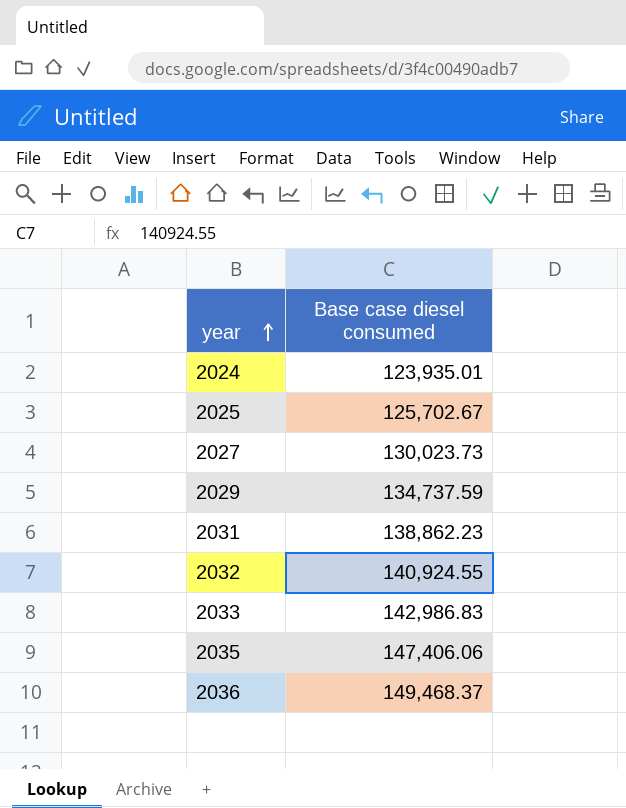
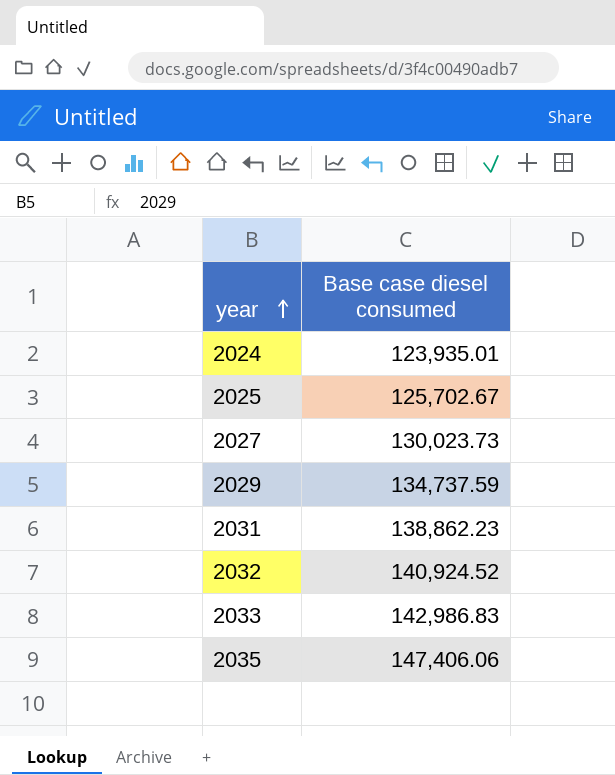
row 2036: 149,468.37 -> none
2032 | Base case diesel consumed: 140,924.55 -> 140,924.52

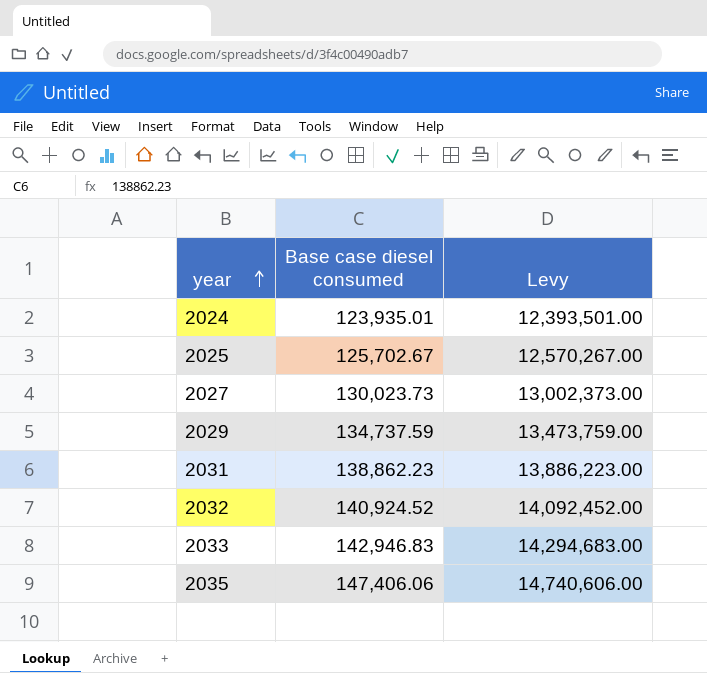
column Levy | formula: none -> [Base case diesel consumed] * 100
2033 | Base case diesel consumed: 142,986.83 -> 142,946.83

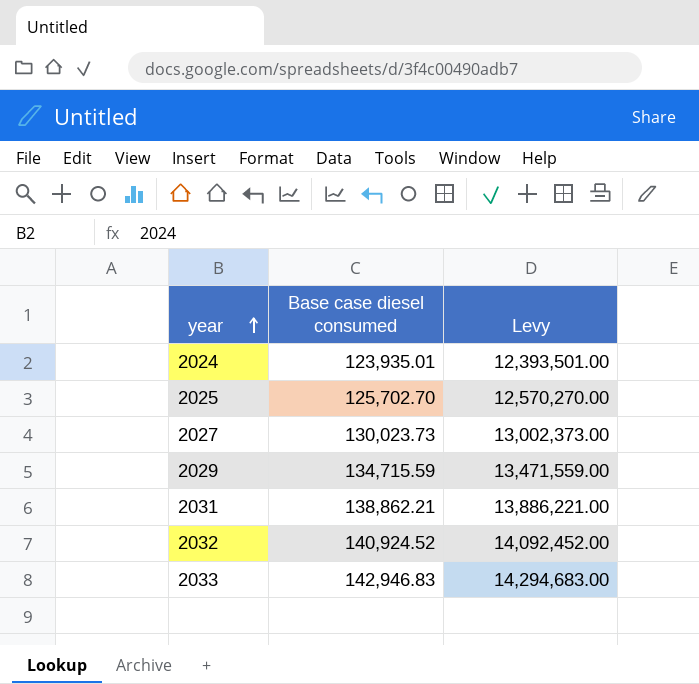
row 2035: 147,406.06 | 14,740,606.00 -> none
2025 | Base case diesel consumed: 125,702.67 -> 125,702.70
2025 | Levy: 12,570,267.00 -> 12,570,270.00
2029 | Base case diesel consumed: 134,737.59 -> 134,715.59
2029 | Levy: 13,473,759.00 -> 13,471,559.00
2031 | Base case diesel consumed: 138,862.23 -> 138,862.21
2031 | Levy: 13,886,223.00 -> 13,886,221.00

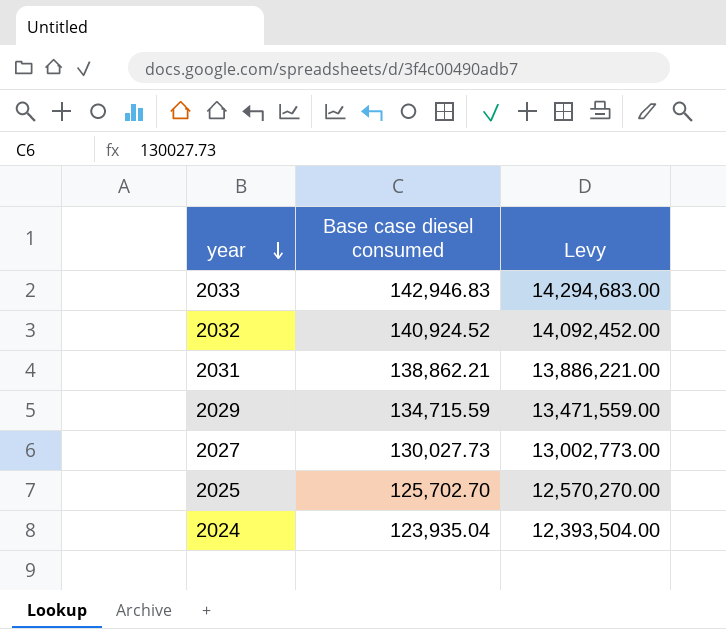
row order: year ascending -> year descending
2027 | Base case diesel consumed: 130,023.73 -> 130,027.73
2027 | Levy: 13,002,373.00 -> 13,002,773.00
2024 | Base case diesel consumed: 123,935.01 -> 123,935.04
2024 | Levy: 12,393,501.00 -> 12,393,504.00

